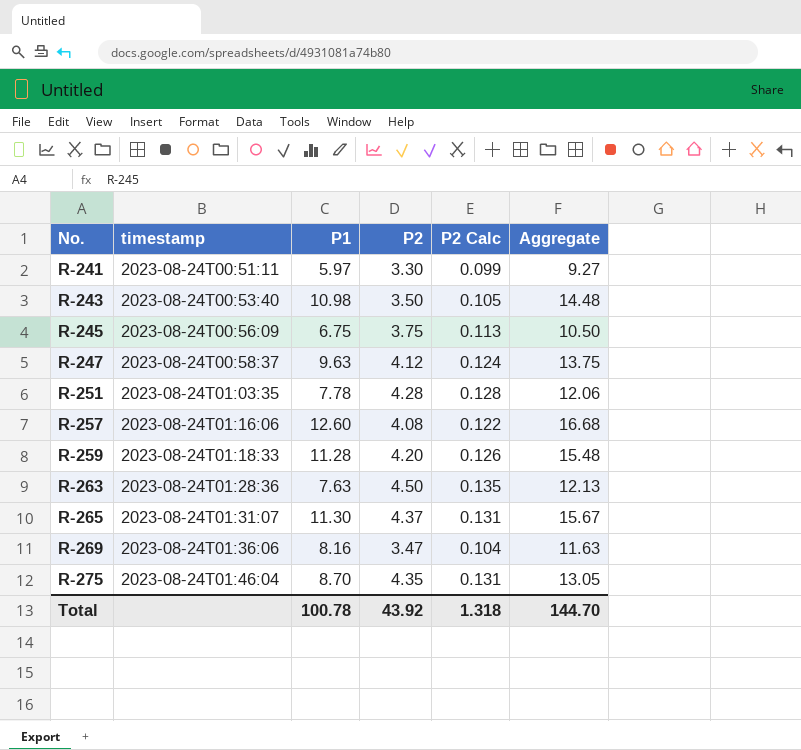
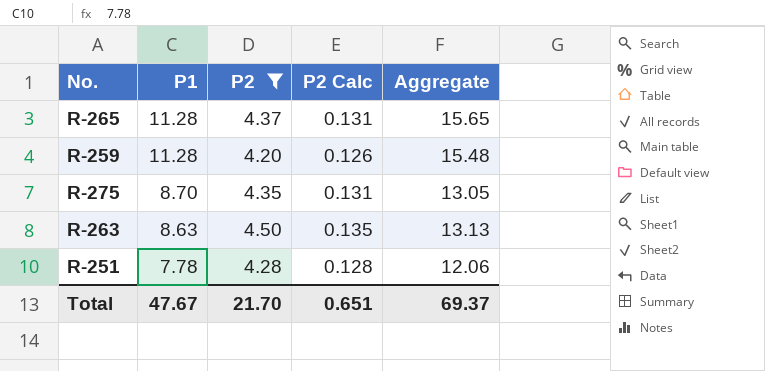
filter: none -> P2 >= 4.20
row order: No. ascending -> P1 descending
column timestamp | position: 2 -> none
R-265 | P1: 11.30 -> 11.28
R-265 | Aggregate: 15.67 -> 15.65
R-263 | P1: 7.63 -> 8.63
R-263 | Aggregate: 12.13 -> 13.13
Total | P1: 100.78 -> 47.67
Total | P2: 43.92 -> 21.70
Total | P2 Calc: 1.318 -> 0.651
Total | Aggregate: 144.70 -> 69.37

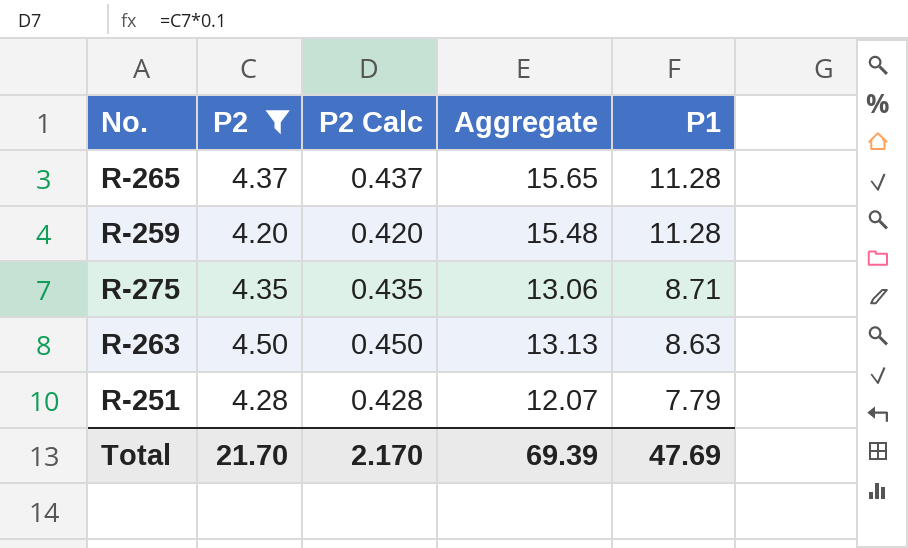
column P2 Calc | formula: [P2] * 0.03 -> [P2] * 0.1
column P1 | position: 2 -> 5
R-275 | Aggregate: 13.05 -> 13.06
R-275 | P1: 8.70 -> 8.71
R-251 | Aggregate: 12.06 -> 12.07
R-251 | P1: 7.78 -> 7.79
Total | P2 Calc: 0.651 -> 2.170
Total | Aggregate: 69.37 -> 69.39
Total | P1: 47.67 -> 47.69

